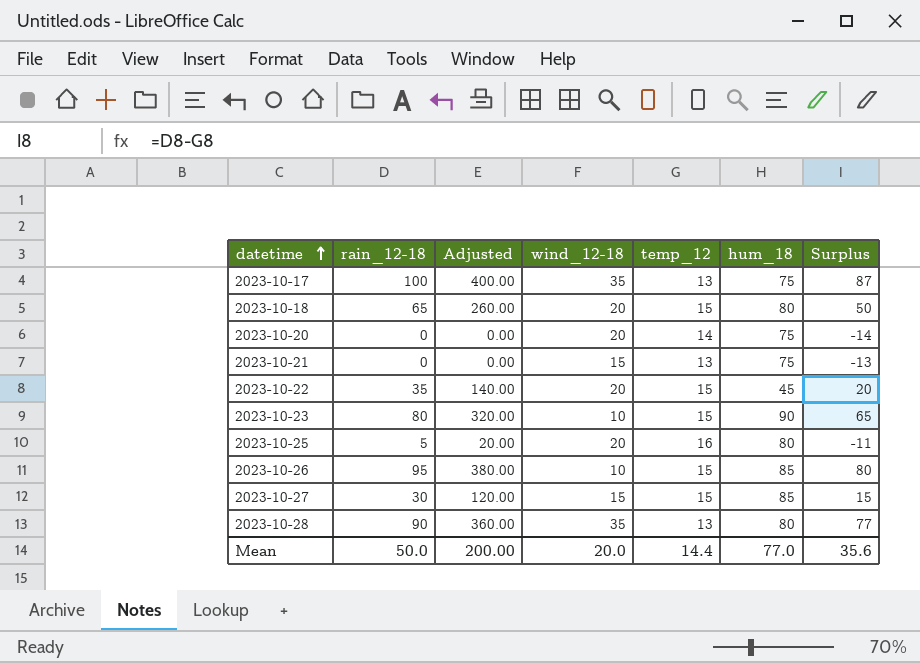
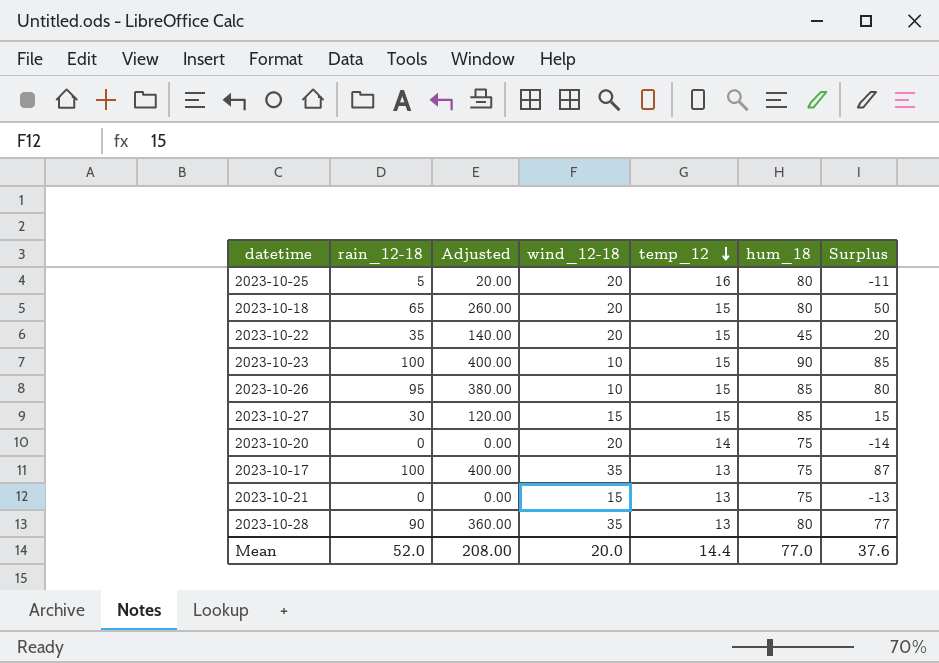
row order: datetime ascending -> temp_12 descending
2023-10-23 | rain_12-18: 80 -> 100
2023-10-23 | Adjusted: 320.00 -> 400.00
2023-10-23 | Surplus: 65 -> 85
Mean | rain_12-18: 50.0 -> 52.0
Mean | Adjusted: 200.00 -> 208.00
Mean | Surplus: 35.6 -> 37.6

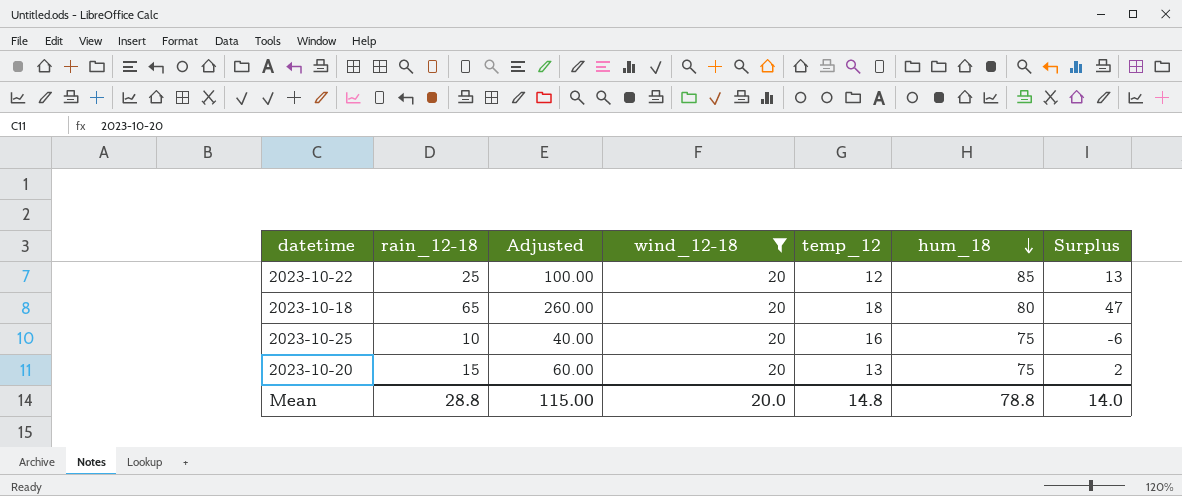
filter: none -> wind_12-18 = 20
row order: temp_12 descending -> hum_18 descending
2023-10-22 | rain_12-18: 35 -> 25
2023-10-22 | Adjusted: 140.00 -> 100.00
2023-10-22 | temp_12: 15 -> 12
2023-10-22 | hum_18: 45 -> 85
2023-10-22 | Surplus: 20 -> 13
2023-10-18 | temp_12: 15 -> 18
2023-10-18 | Surplus: 50 -> 47
2023-10-25 | rain_12-18: 5 -> 10
2023-10-25 | Adjusted: 20.00 -> 40.00
2023-10-25 | hum_18: 80 -> 75
2023-10-25 | Surplus: -11 -> -6
2023-10-20 | rain_12-18: 0 -> 15
2023-10-20 | Adjusted: 0.00 -> 60.00
2023-10-20 | temp_12: 14 -> 13
2023-10-20 | Surplus: -14 -> 2
Mean | rain_12-18: 52.0 -> 28.8
Mean | Adjusted: 208.00 -> 115.00
Mean | temp_12: 14.4 -> 14.8
Mean | hum_18: 77.0 -> 78.8
Mean | Surplus: 37.6 -> 14.0

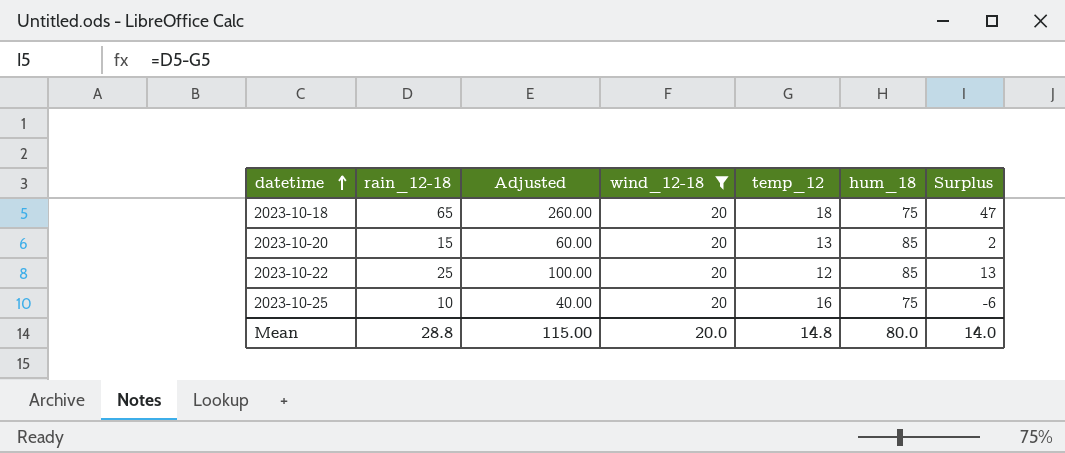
row order: hum_18 descending -> datetime ascending
2023-10-18 | hum_18: 80 -> 75
2023-10-20 | hum_18: 75 -> 85
Mean | hum_18: 78.8 -> 80.0

